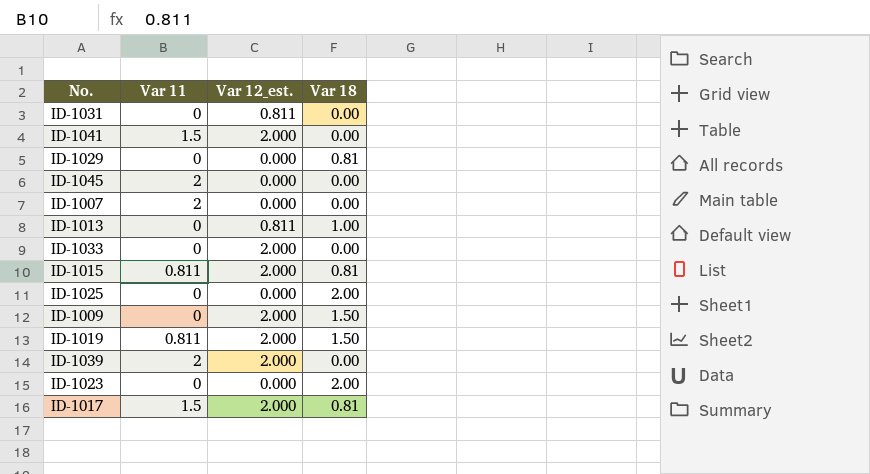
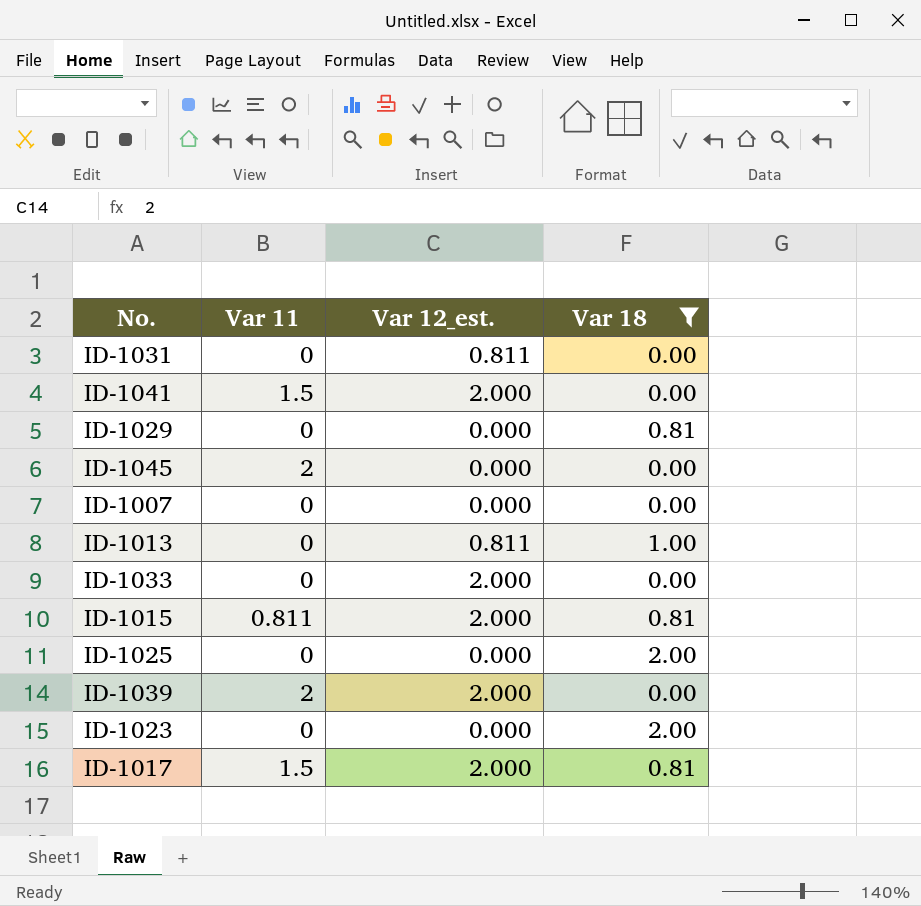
filter: none -> Var 18 != 1.50
ID-1007 | Var 11: 2 -> 0

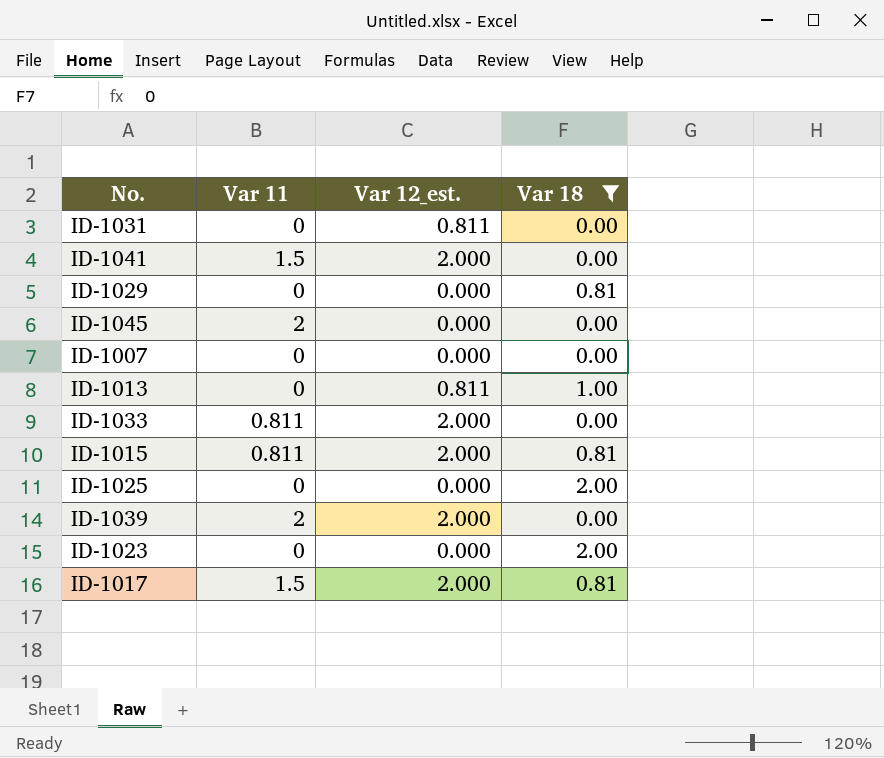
ID-1033 | Var 11: 0 -> 0.811

